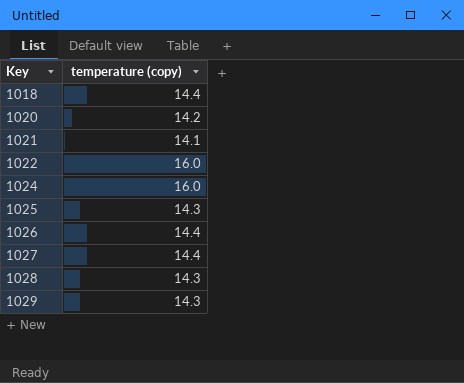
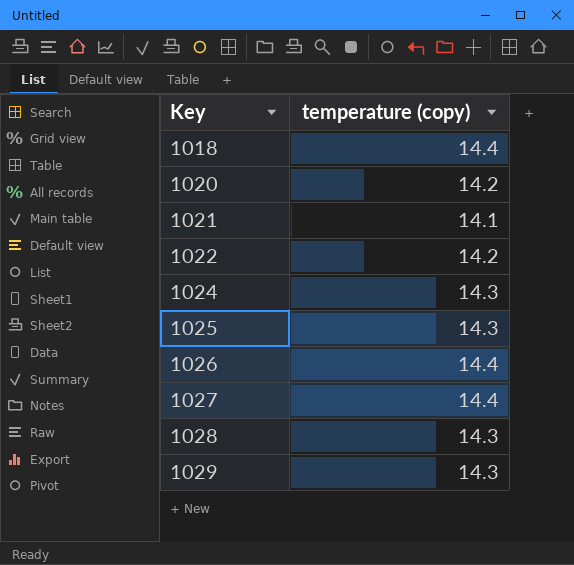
1022 | temperature (copy): 16.0 -> 14.2
1024 | temperature (copy): 16.0 -> 14.3

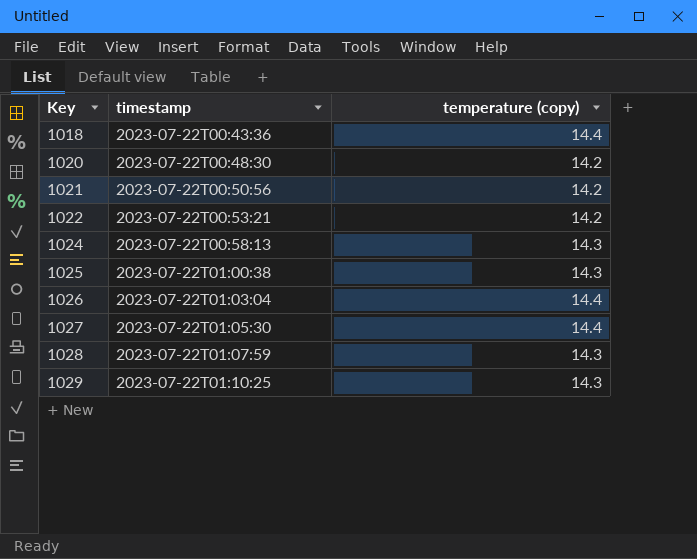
column timestamp | position: none -> 2
1021 | temperature (copy): 14.1 -> 14.2

